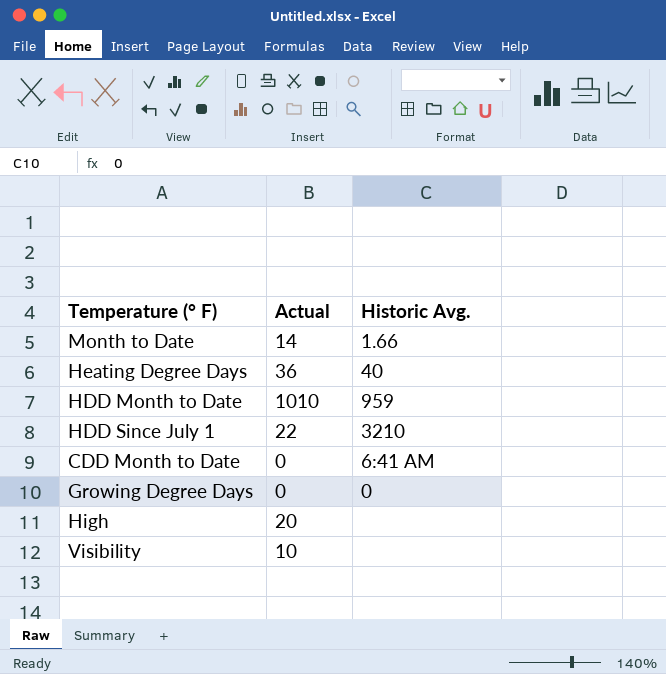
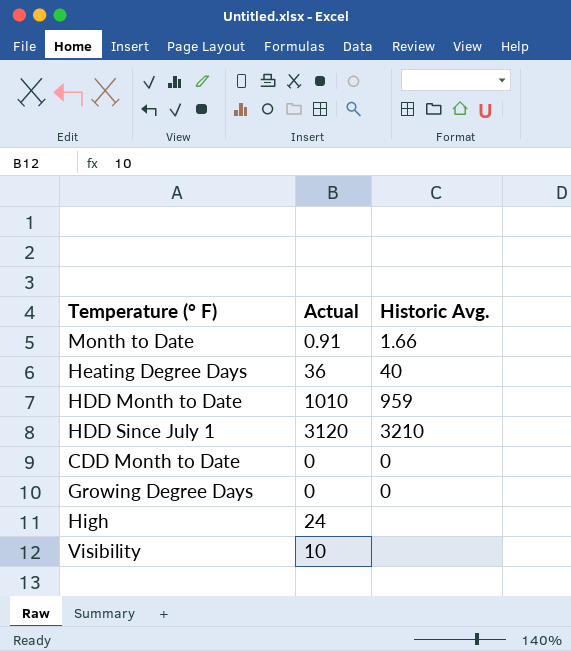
Month to Date | Actual: 14 -> 0.91
HDD Since July 1 | Actual: 22 -> 3120
CDD Month to Date | Historic Avg.: 6:41 AM -> 0
High | Actual: 20 -> 24

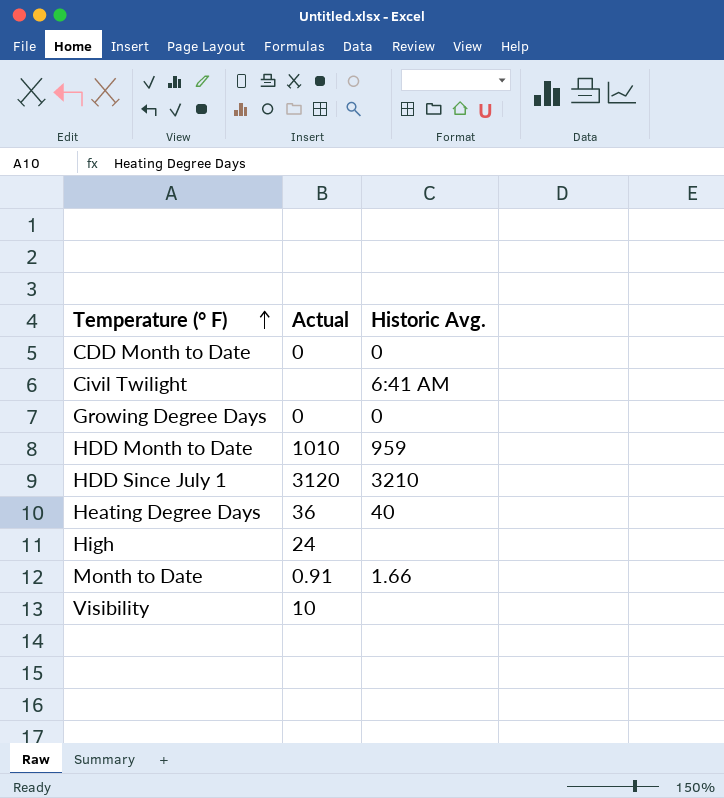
row order: none -> Temperature (° F) ascending
row Civil Twilight: none -> none | 6:41 AM

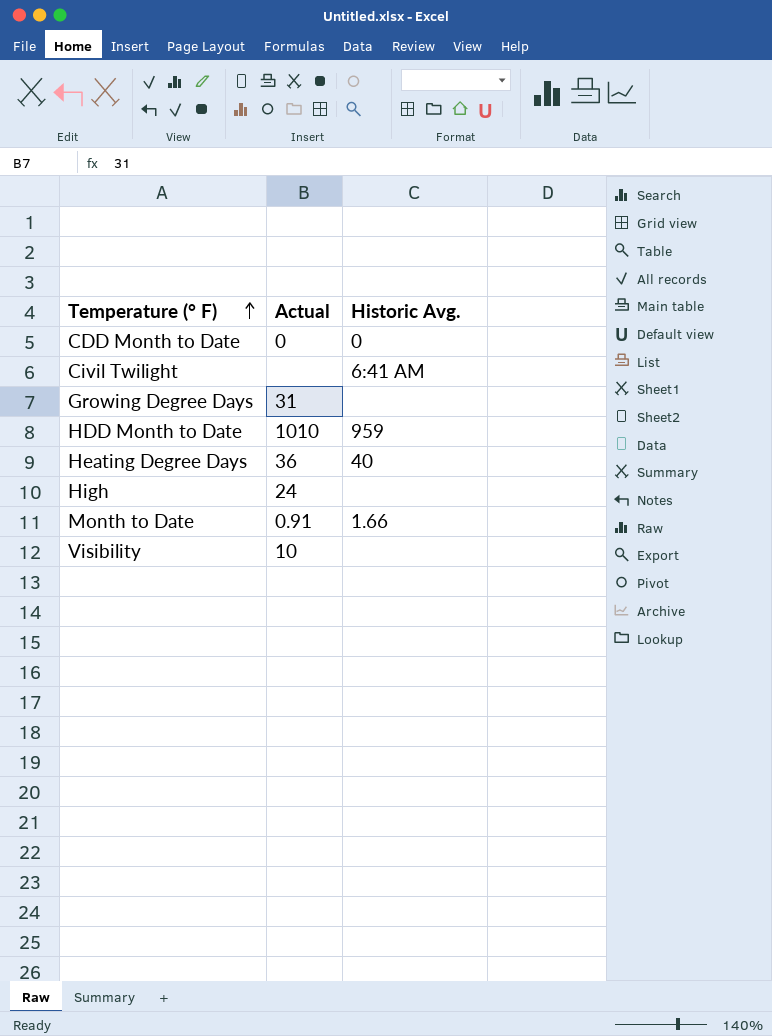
row HDD Since July 1: 3120 | 3210 -> none
Growing Degree Days | Actual: 0 -> 31
Growing Degree Days | Historic Avg.: 0 -> none

